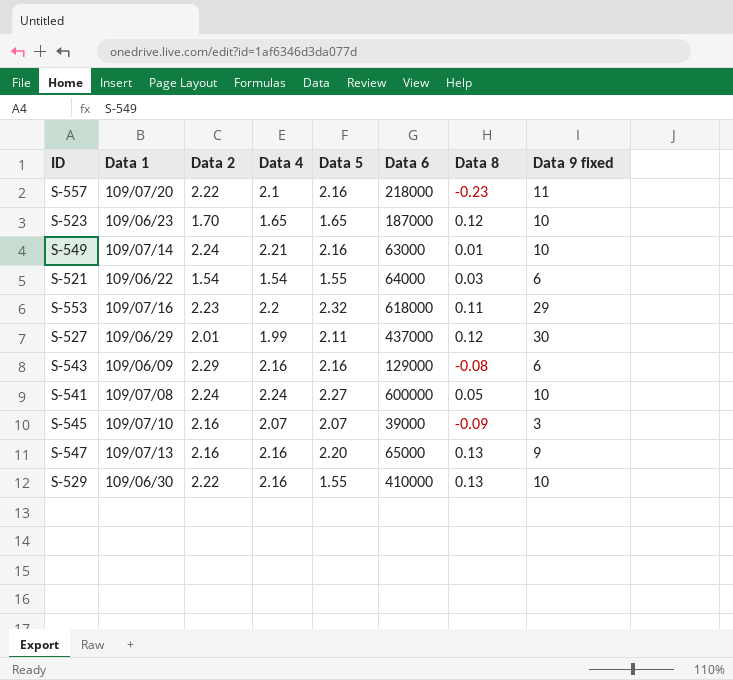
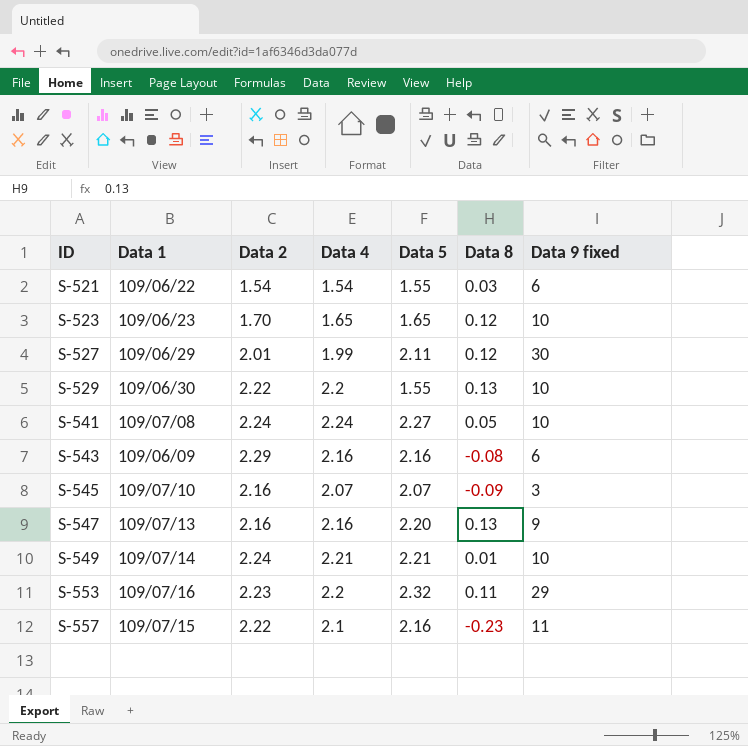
row order: none -> ID ascending
column Data 6 | position: 6 -> none
S-529 | Data 4: 2.16 -> 2.2
S-549 | Data 5: 2.16 -> 2.21
S-557 | Data 1: 109/07/20 -> 109/07/15

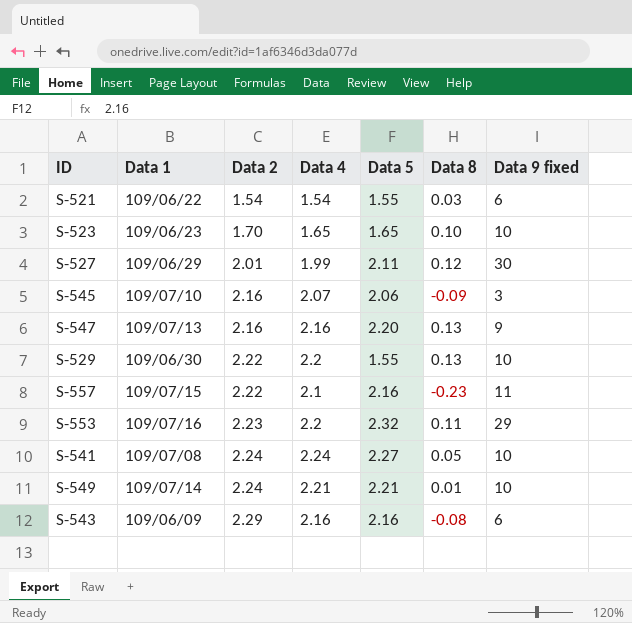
row order: ID ascending -> Data 2 ascending
S-523 | Data 8: 0.12 -> 0.10
S-545 | Data 5: 2.07 -> 2.06

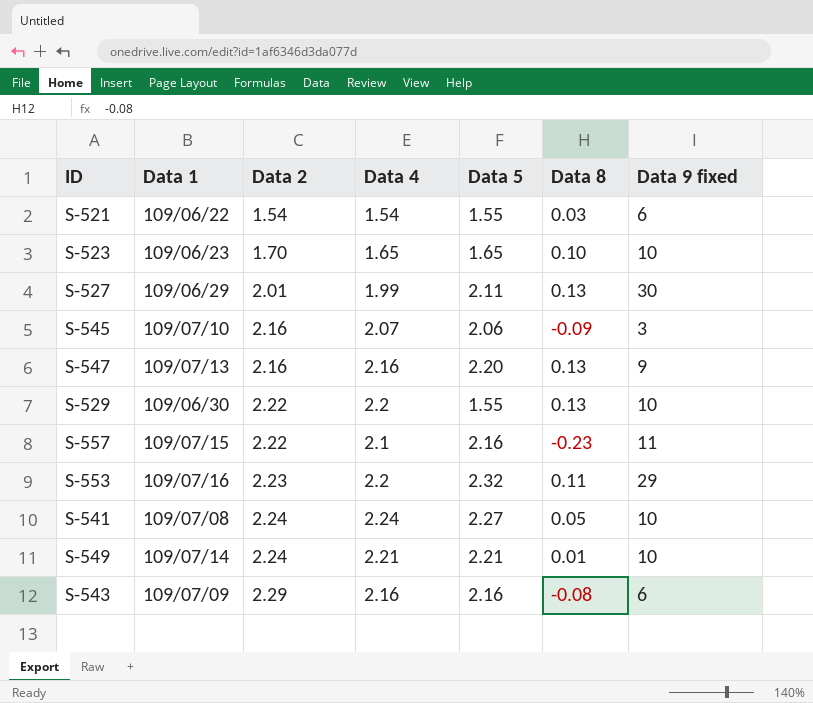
S-527 | Data 8: 0.12 -> 0.13
S-543 | Data 1: 109/06/09 -> 109/07/09

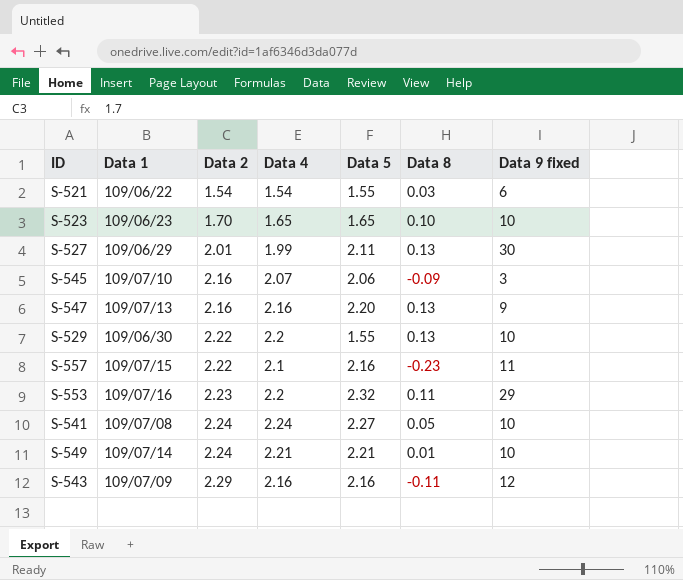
S-543 | Data 8: -0.08 -> -0.11
S-543 | Data 9 fixed: 6 -> 12

